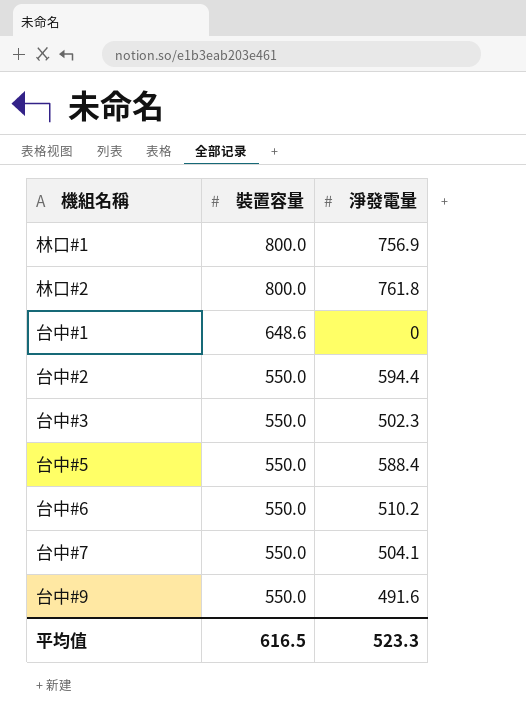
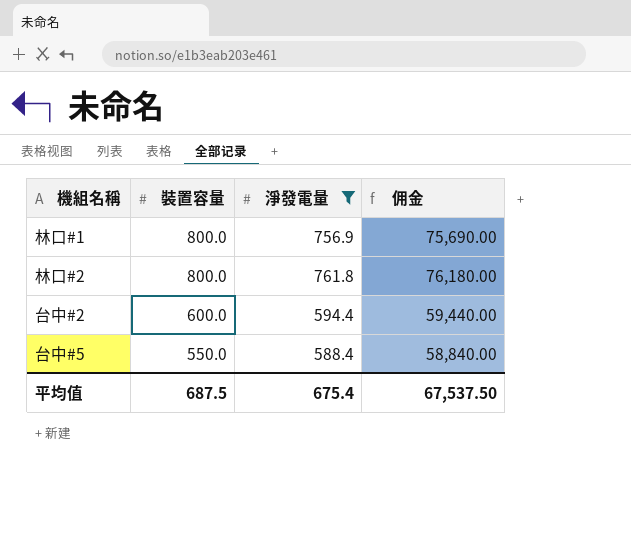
filter: none -> 淨發電量 >= 588.4
column 佣金 | formula: none -> [淨發電量] * 100
台中#2 | 裝置容量: 550.0 -> 600.0
平均值 | 裝置容量: 616.5 -> 687.5
平均值 | 淨發電量: 523.3 -> 675.4

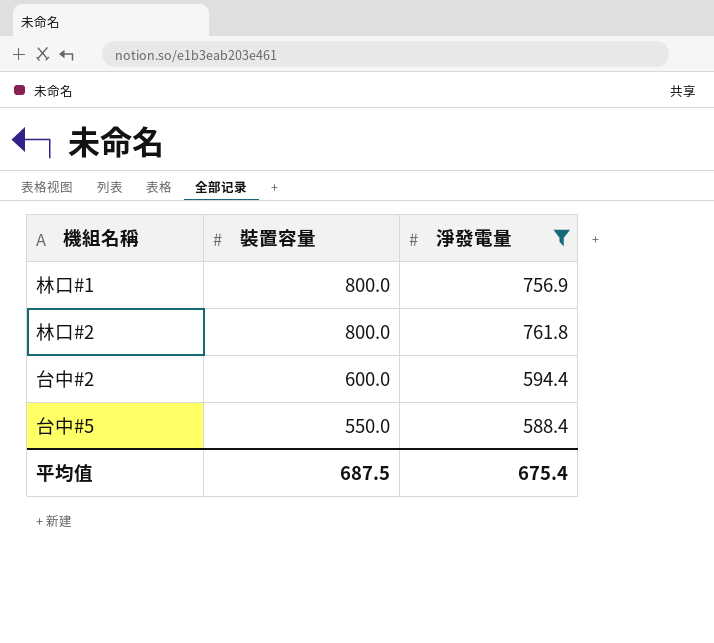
column 佣金 | formula: [淨發電量] * 100 -> none

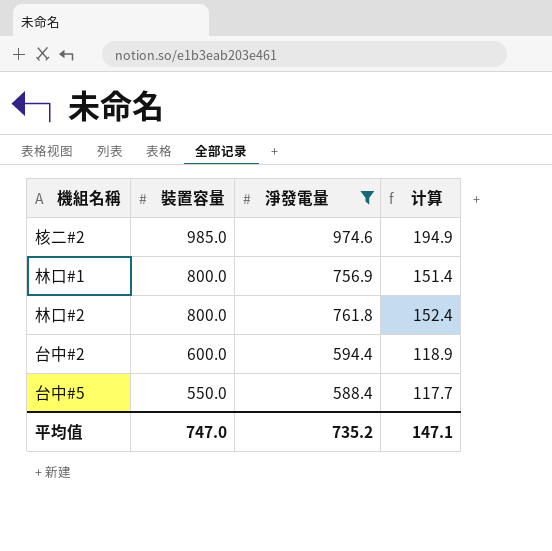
column 计算 | formula: none -> [淨發電量] * 0.2
row 核二#2: none -> 985.0 | 974.6 | 194.9
平均值 | 裝置容量: 687.5 -> 747.0
平均值 | 淨發電量: 675.4 -> 735.2

